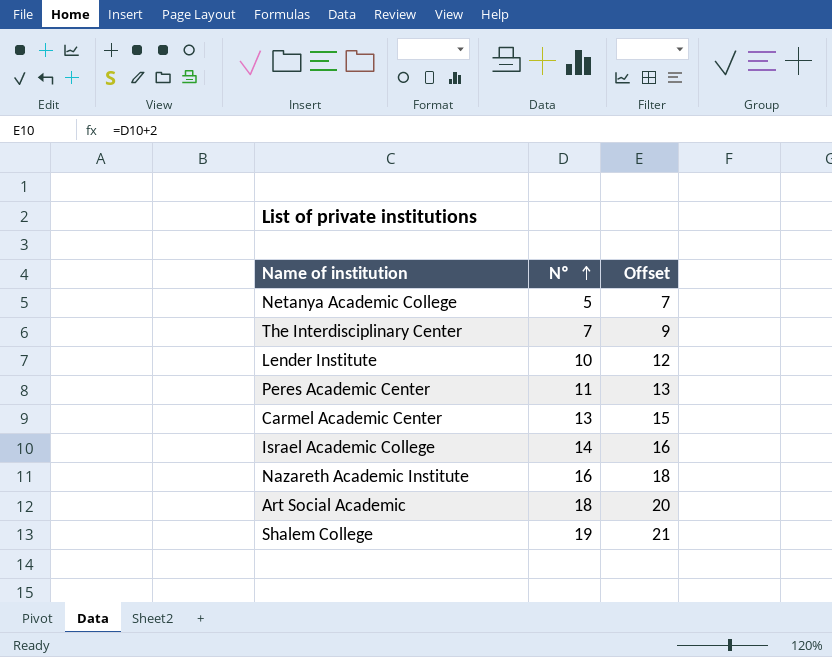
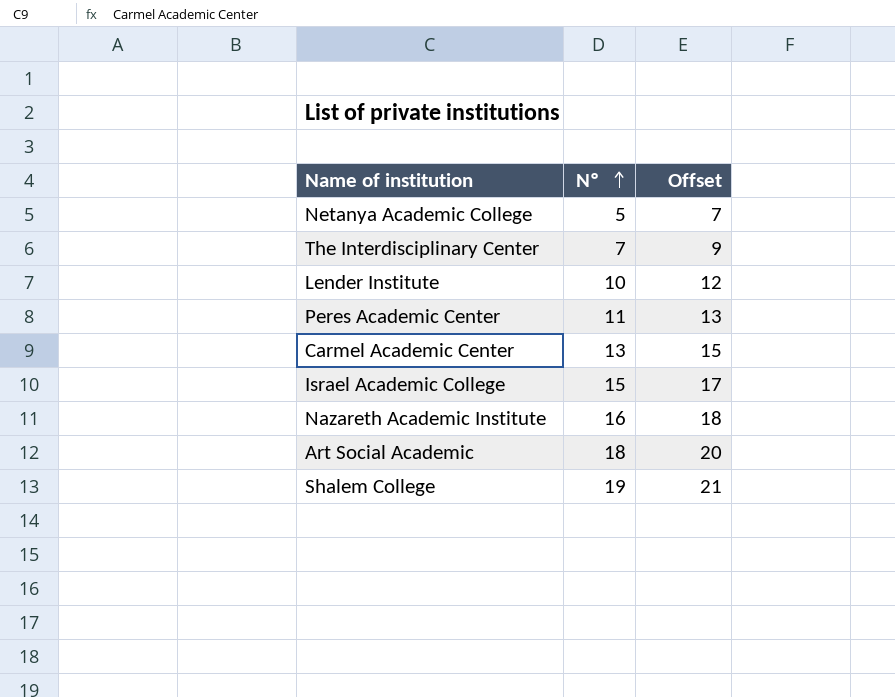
Israel Academic College | Nº: 14 -> 15
Israel Academic College | Offset: 16 -> 17

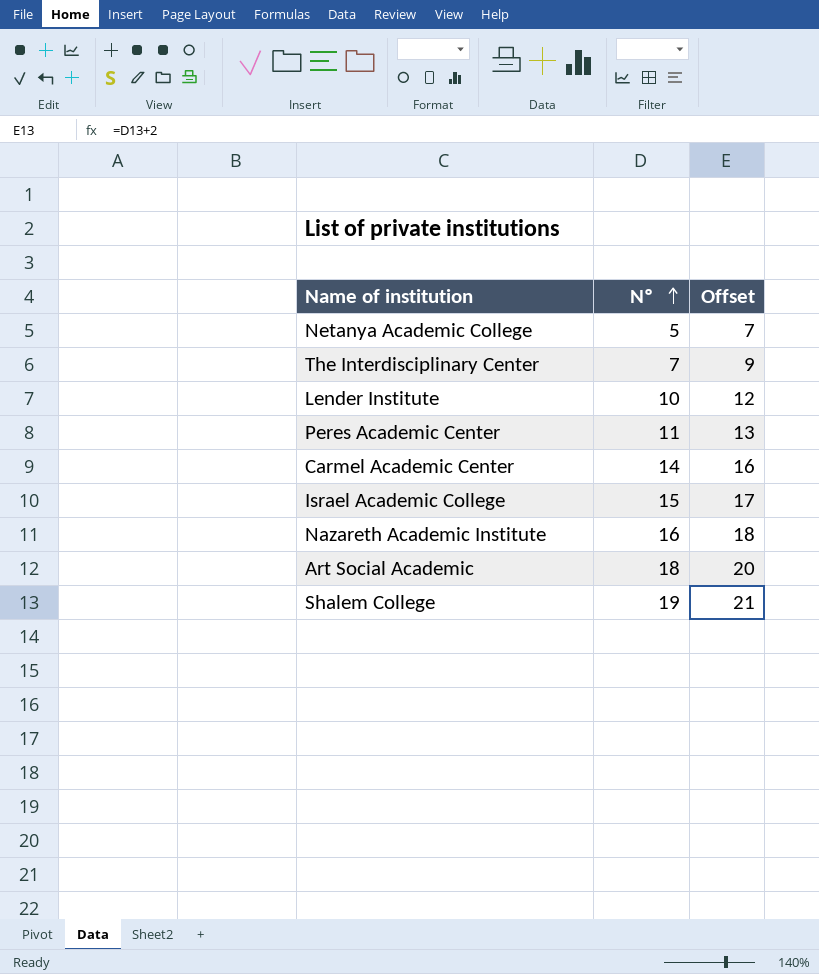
Carmel Academic Center | Nº: 13 -> 14
Carmel Academic Center | Offset: 15 -> 16

